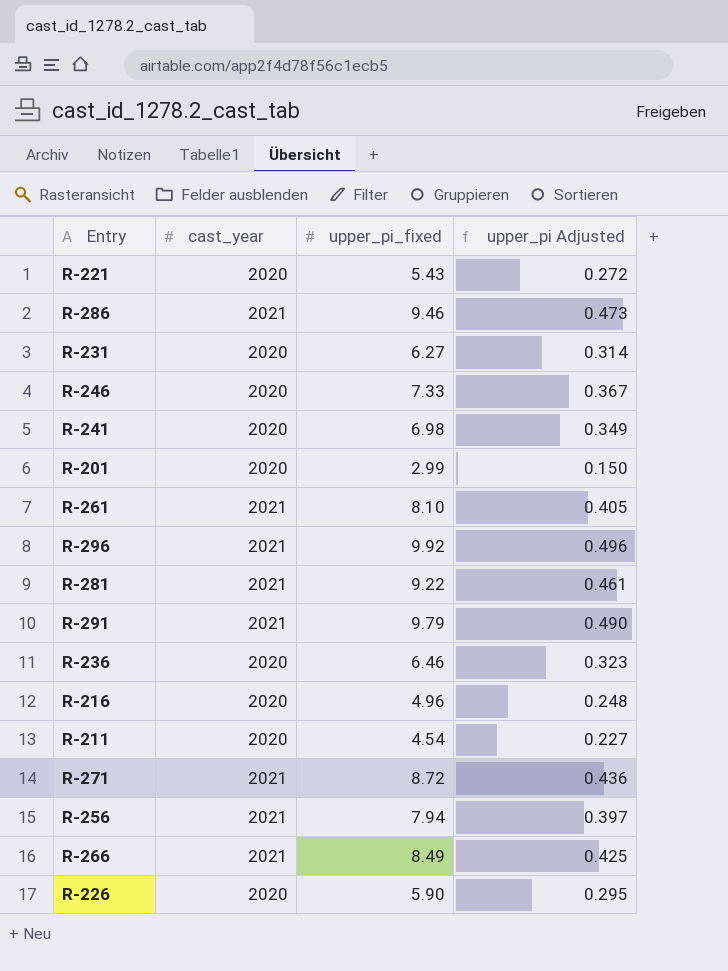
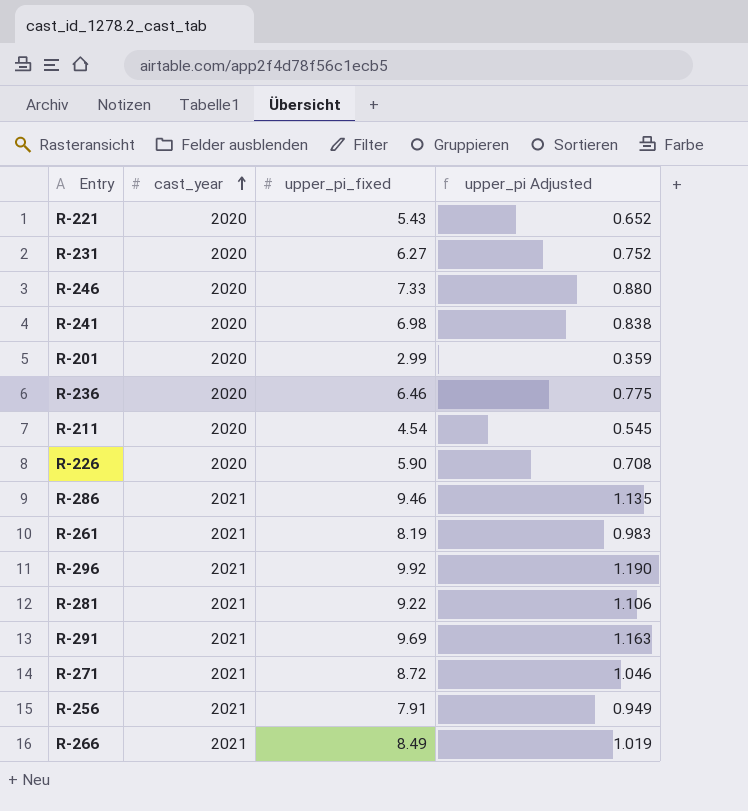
row order: none -> cast_year ascending
column upper_pi Adjusted | formula: [upper_pi_fixed] * 0.05 -> [upper_pi_fixed] * 0.12
row R-216: 2020 | 4.96 | 0.248 -> none
R-261 | upper_pi_fixed: 8.10 -> 8.19
R-291 | upper_pi_fixed: 9.79 -> 9.69
R-256 | upper_pi_fixed: 7.94 -> 7.91

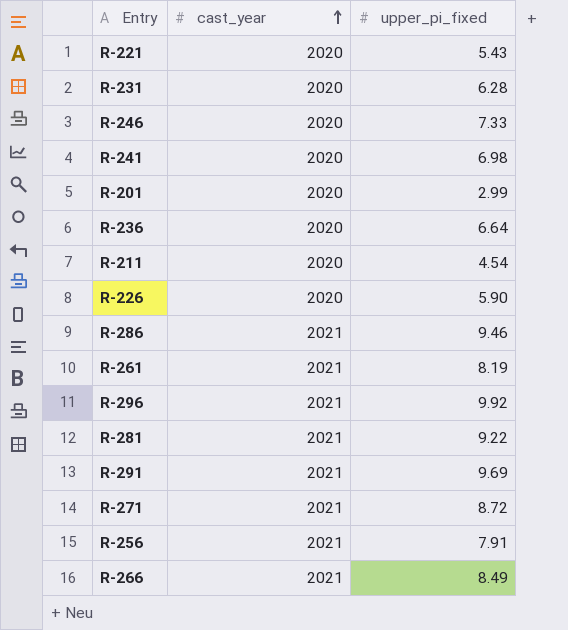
column upper_pi Adjusted | formula: [upper_pi_fixed] * 0.12 -> none
R-231 | upper_pi_fixed: 6.27 -> 6.28
R-236 | upper_pi_fixed: 6.46 -> 6.64

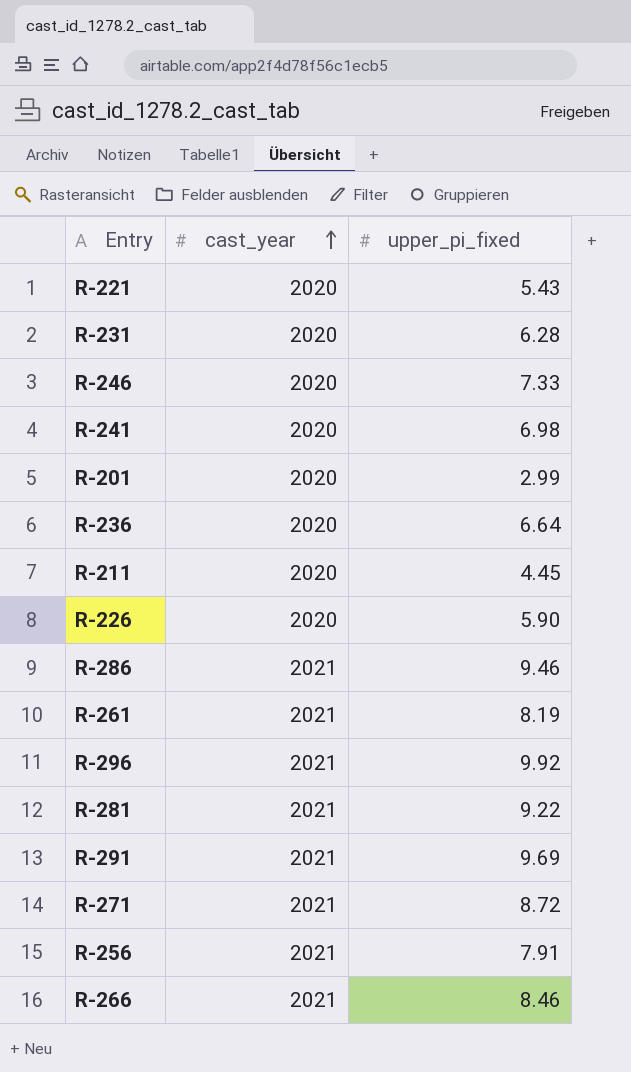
R-211 | upper_pi_fixed: 4.54 -> 4.45
R-266 | upper_pi_fixed: 8.49 -> 8.46

